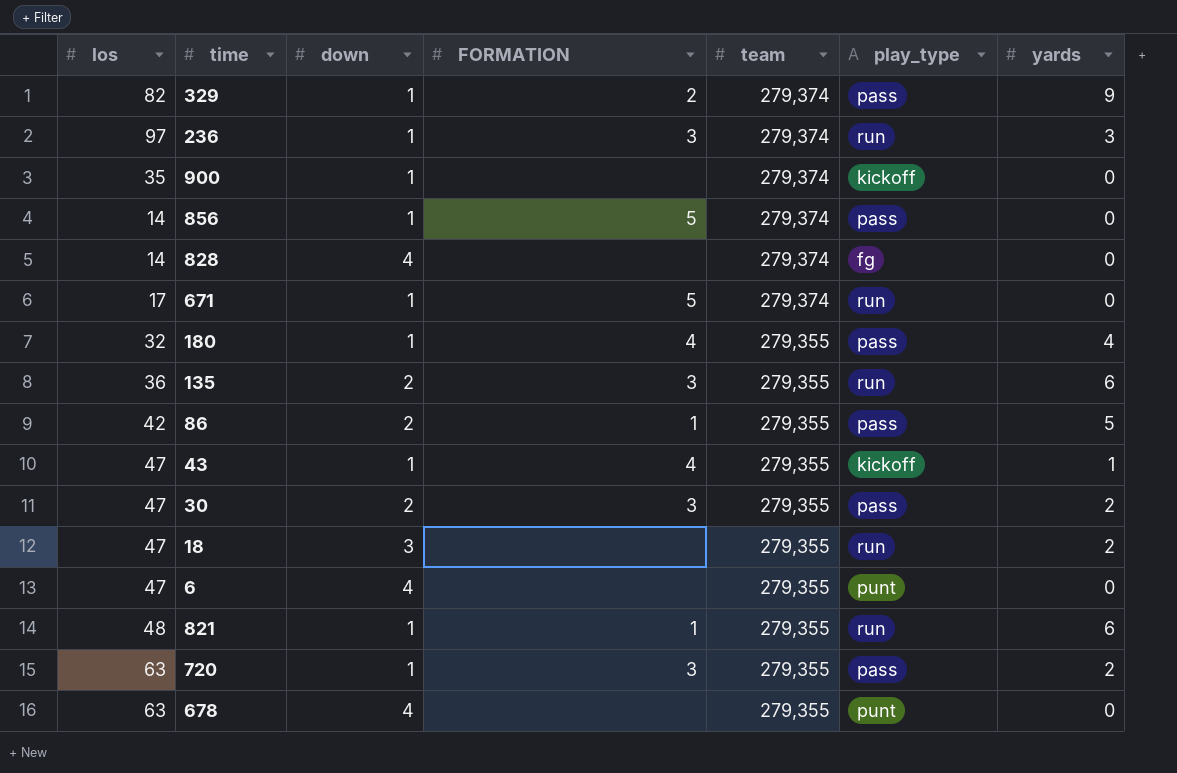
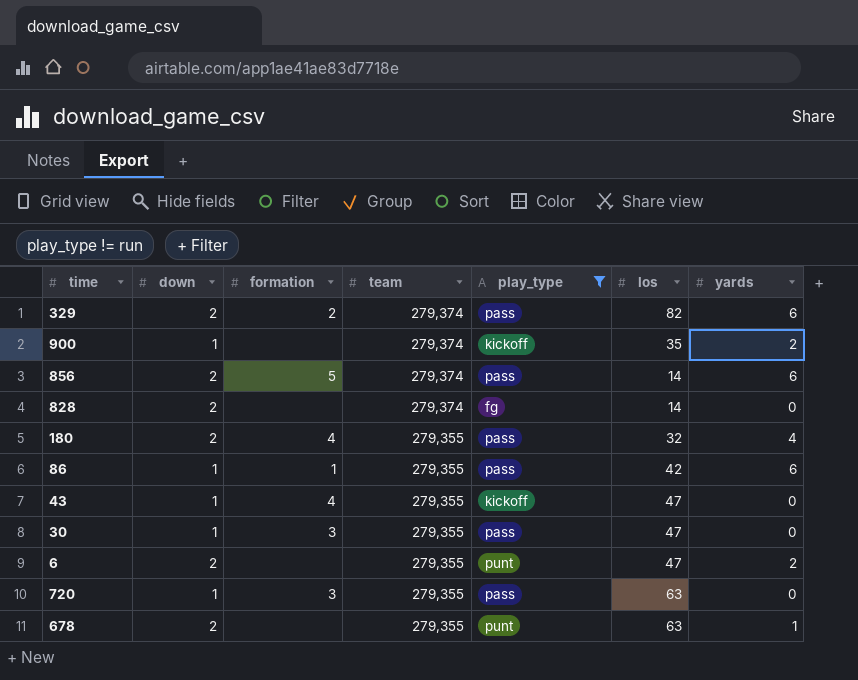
filter: none -> play_type != run
column name: FORMATION -> formation
column los | position: 1 -> 6
329 | down: 1 -> 2
329 | yards: 9 -> 6
900 | yards: 0 -> 2
856 | down: 1 -> 2
856 | yards: 0 -> 6
828 | down: 4 -> 2
180 | down: 1 -> 2
86 | down: 2 -> 1
86 | yards: 5 -> 6
43 | yards: 1 -> 0
30 | down: 2 -> 1
30 | yards: 2 -> 0
6 | down: 4 -> 2
6 | yards: 0 -> 2
720 | yards: 2 -> 0
678 | down: 4 -> 2
678 | yards: 0 -> 1

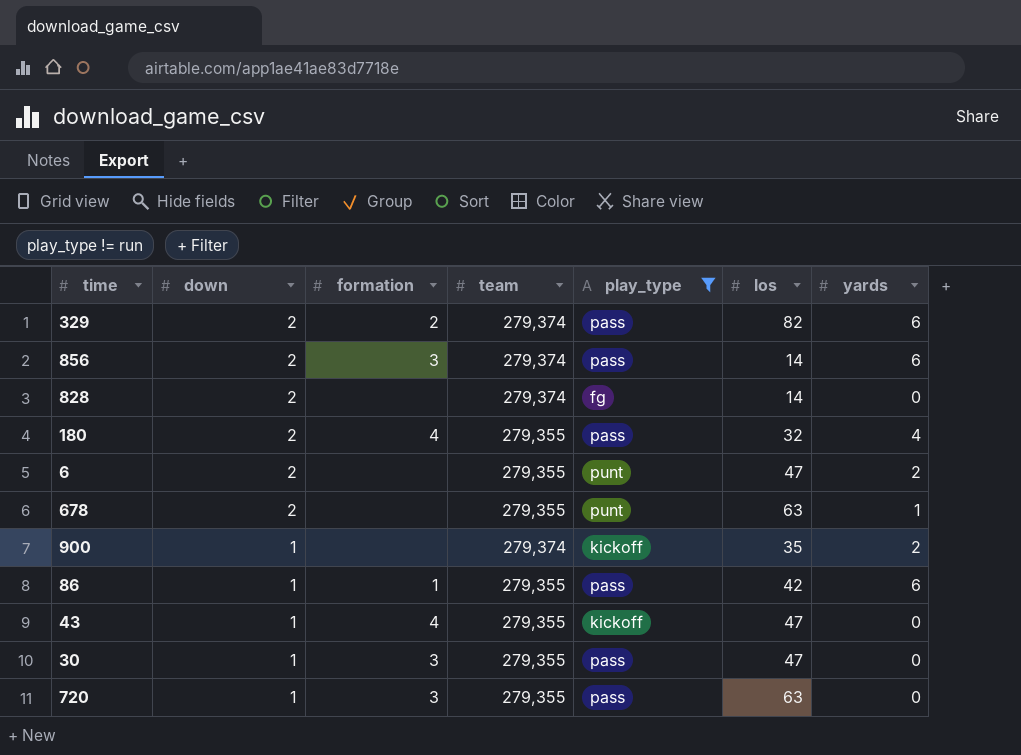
row order: team descending -> down descending
856 | formation: 5 -> 3

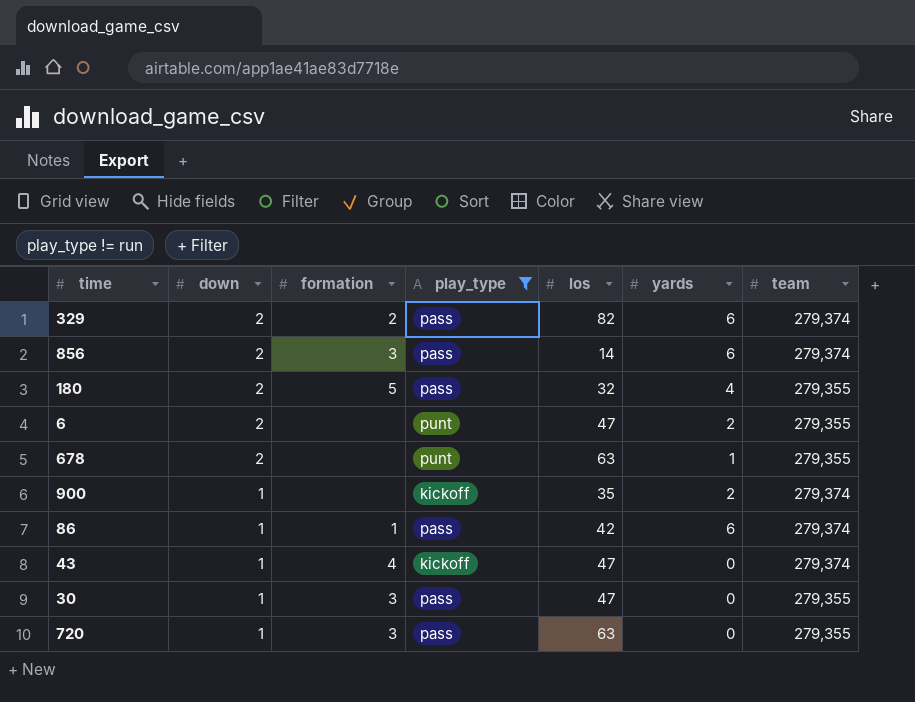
column team | position: 4 -> 7
row 828: 2 | none | 279,374 | fg | 14 | 0 -> none
180 | formation: 4 -> 5
86 | team: 279,355 -> 279,374
43 | team: 279,355 -> 279,374

